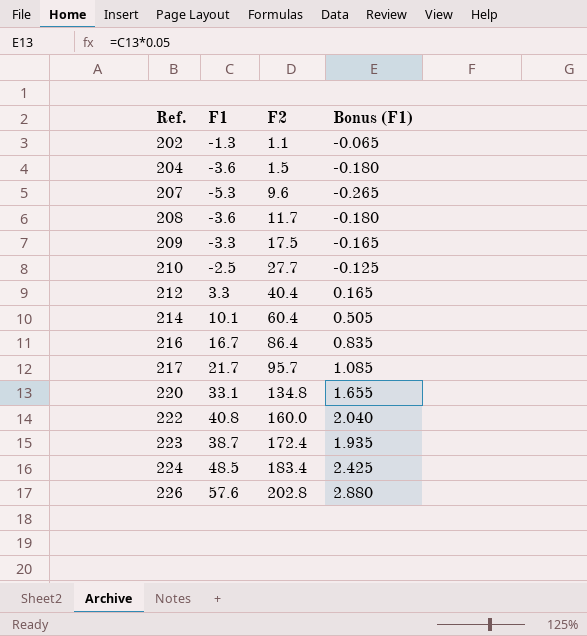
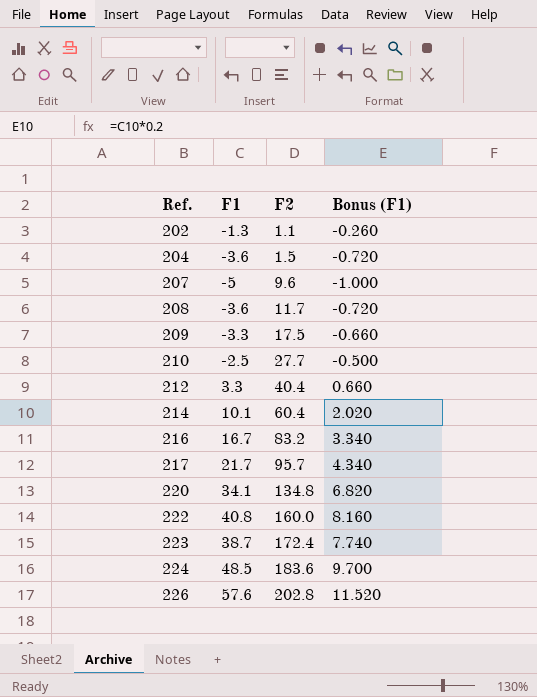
column Bonus (F1) | formula: [F1] * 0.05 -> [F1] * 0.2
207 | F1: -5.3 -> -5
216 | F2: 86.4 -> 83.2
220 | F1: 33.1 -> 34.1
224 | F2: 183.4 -> 183.6

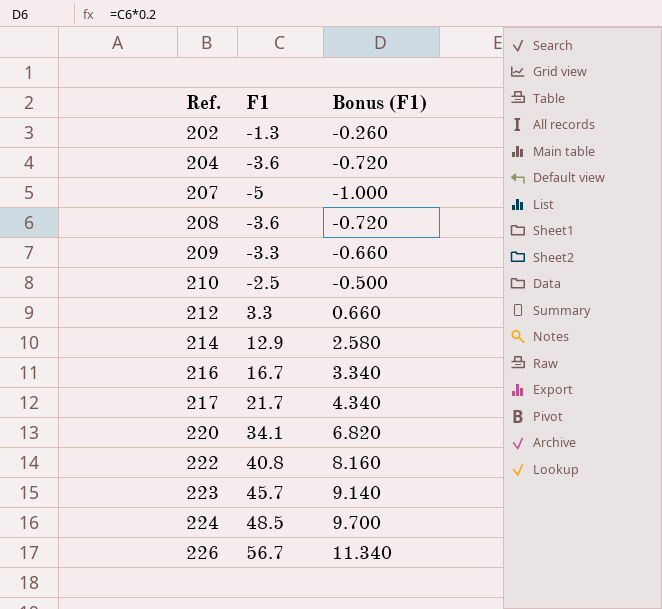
column F2 | position: 3 -> none
214 | F1: 10.1 -> 12.9
214 | Bonus (F1): 2.020 -> 2.580
223 | F1: 38.7 -> 45.7
223 | Bonus (F1): 7.740 -> 9.140
226 | F1: 57.6 -> 56.7
226 | Bonus (F1): 11.520 -> 11.340

